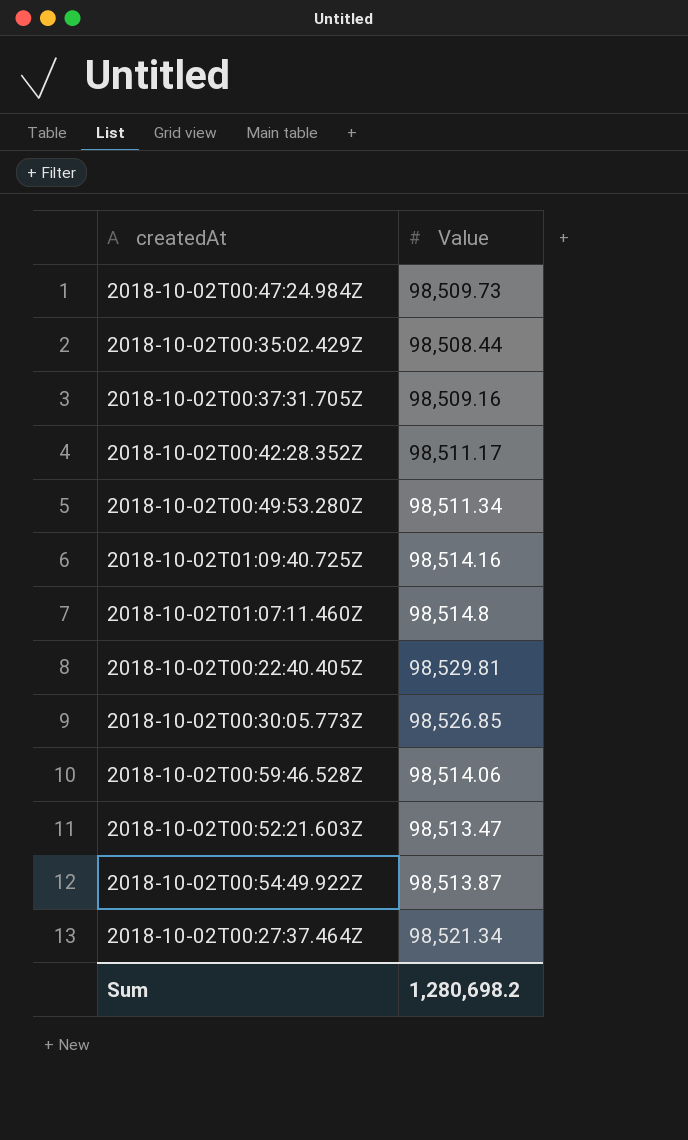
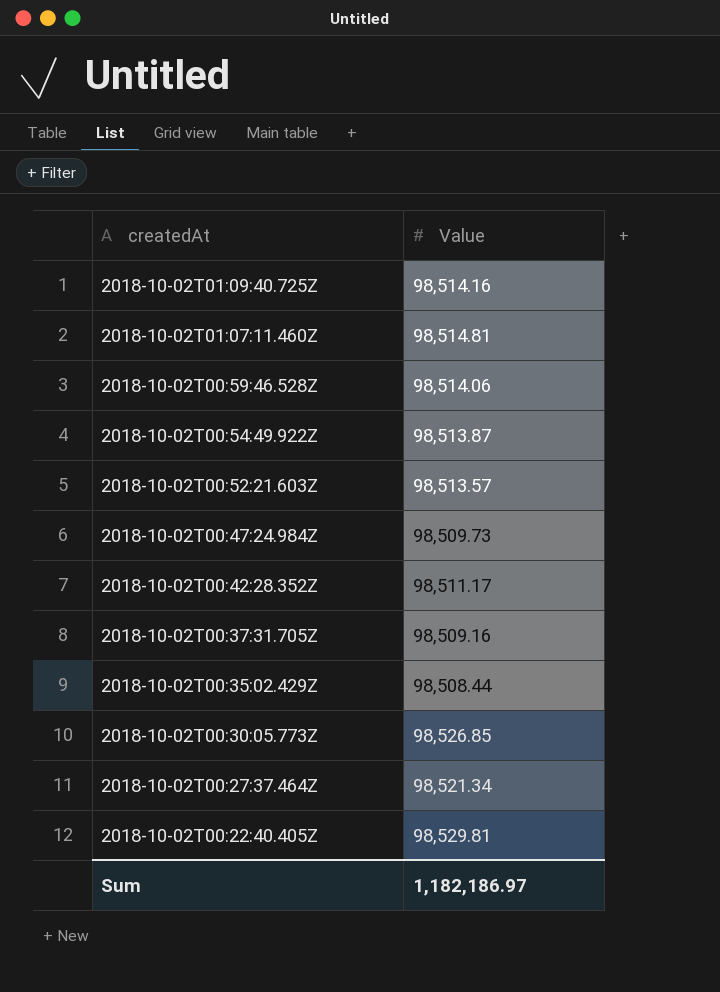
row order: none -> createdAt descending
row 2018-10-02T00:49:53.280Z: 98,511.34 -> none
2018-10-02T01:07:11.460Z | Value: 98,514.8 -> 98,514.81
2018-10-02T00:52:21.603Z | Value: 98,513.47 -> 98,513.57
Sum | Value: 1,280,698.2 -> 1,182,186.97

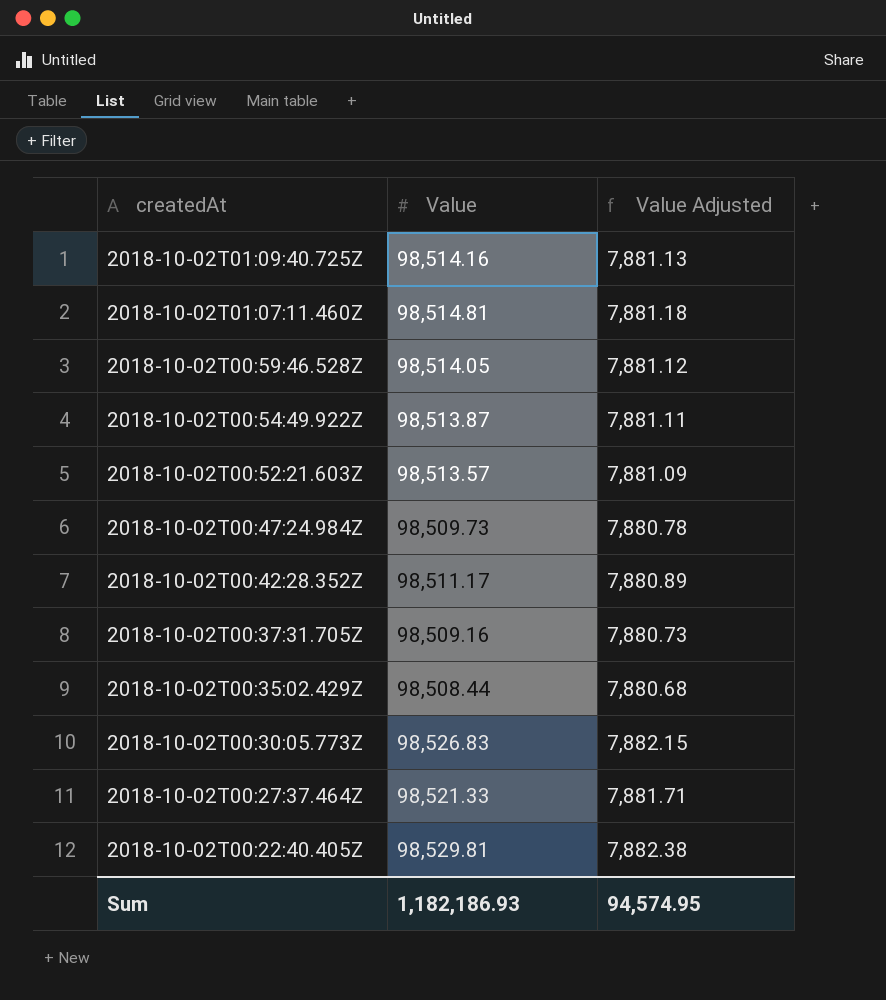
column Value Adjusted | formula: none -> [Value] * 0.08
2018-10-02T00:59:46.528Z | Value: 98,514.06 -> 98,514.05
2018-10-02T00:30:05.773Z | Value: 98,526.85 -> 98,526.83
2018-10-02T00:27:37.464Z | Value: 98,521.34 -> 98,521.33
Sum | Value: 1,182,186.97 -> 1,182,186.93

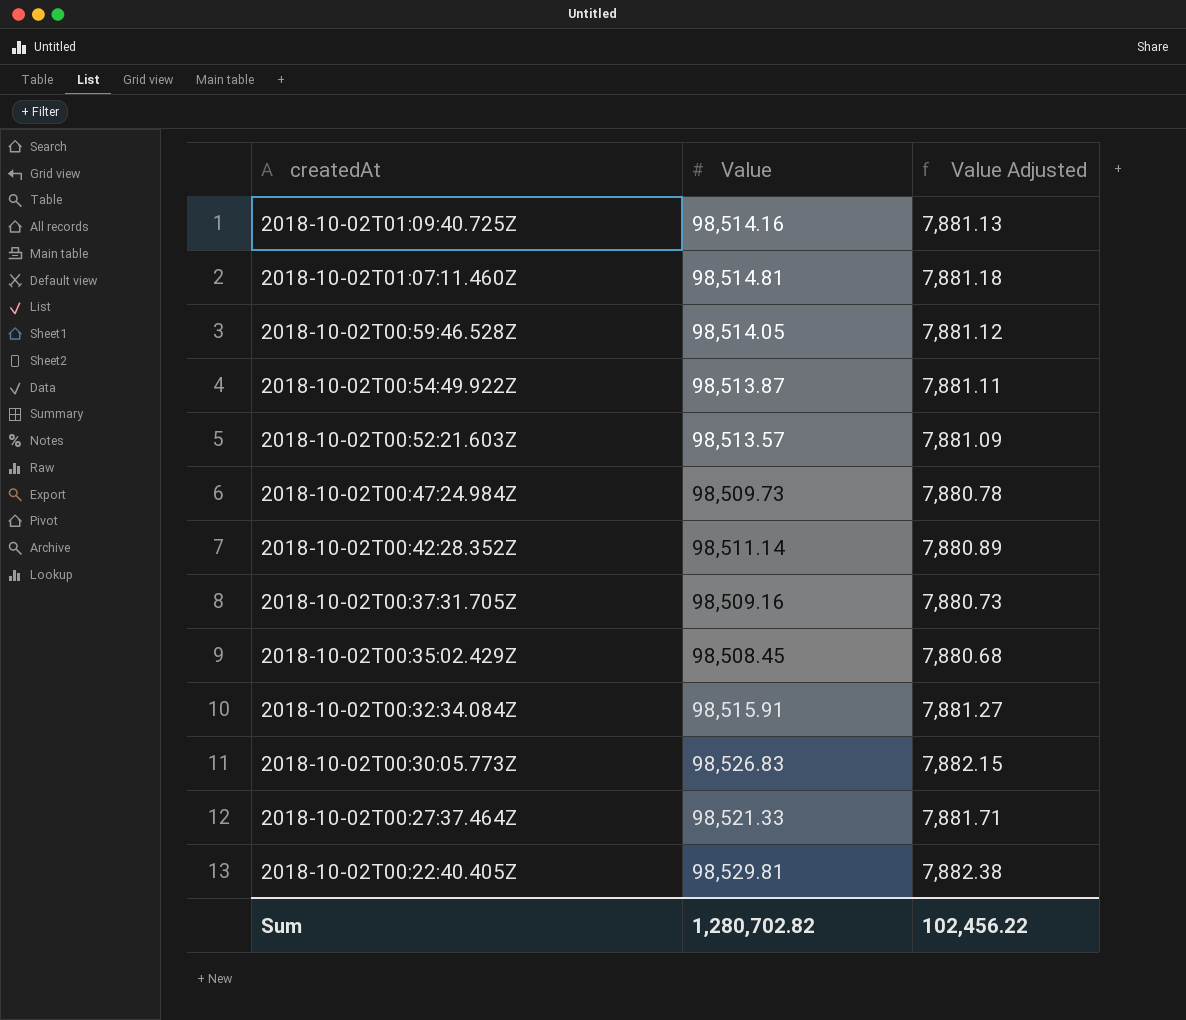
2018-10-02T00:42:28.352Z | Value: 98,511.17 -> 98,511.14
2018-10-02T00:35:02.429Z | Value: 98,508.44 -> 98,508.45
row 2018-10-02T00:32:34.084Z: none -> 98,515.91 | 7,881.27
Sum | Value: 1,182,186.93 -> 1,280,702.82
Sum | Value Adjusted: 94,574.95 -> 102,456.22

